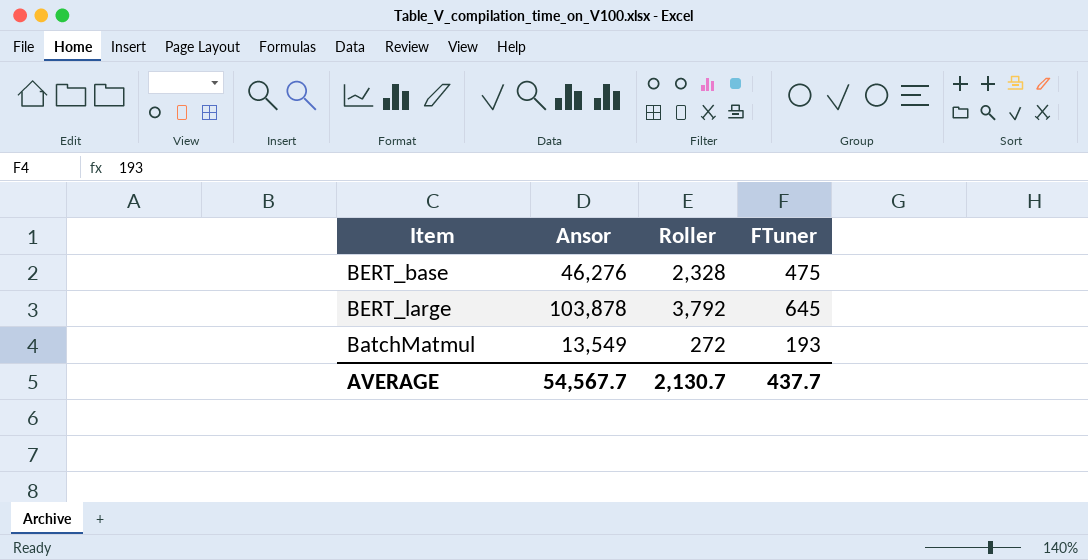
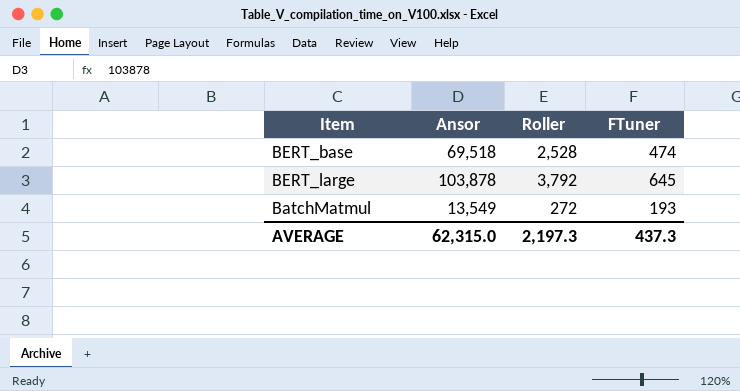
BERT_base | Ansor: 46,276 -> 69,518
BERT_base | Roller: 2,328 -> 2,528
BERT_base | FTuner: 475 -> 474
AVERAGE | Ansor: 54,567.7 -> 62,315.0
AVERAGE | Roller: 2,130.7 -> 2,197.3
AVERAGE | FTuner: 437.7 -> 437.3

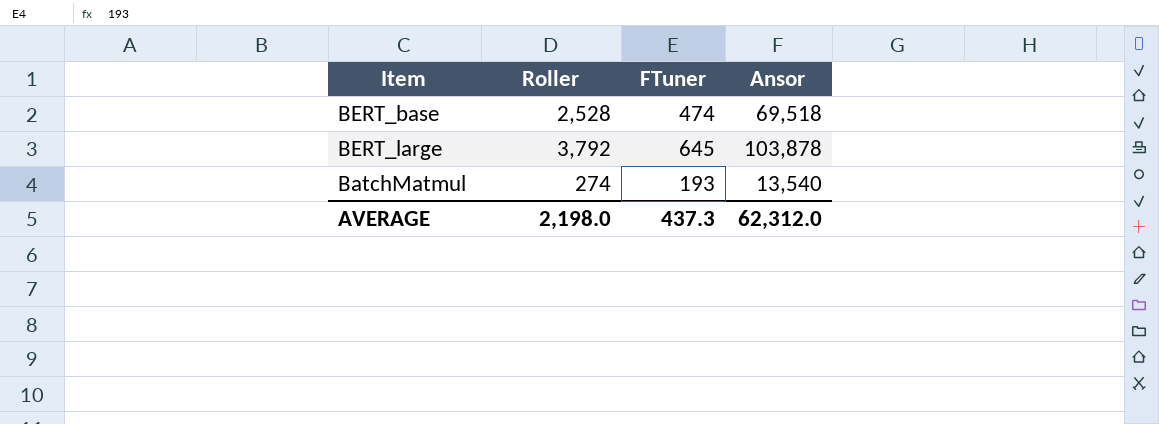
column Ansor | position: 2 -> 4
BatchMatmul | Roller: 272 -> 274
BatchMatmul | Ansor: 13,549 -> 13,540
AVERAGE | Roller: 2,197.3 -> 2,198.0
AVERAGE | Ansor: 62,315.0 -> 62,312.0

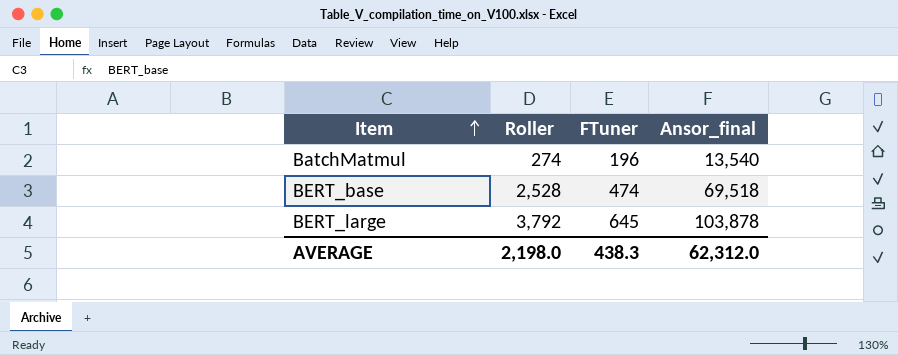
row order: none -> Item ascending
column name: Ansor -> Ansor_final
BatchMatmul | FTuner: 193 -> 196
AVERAGE | FTuner: 437.3 -> 438.3

